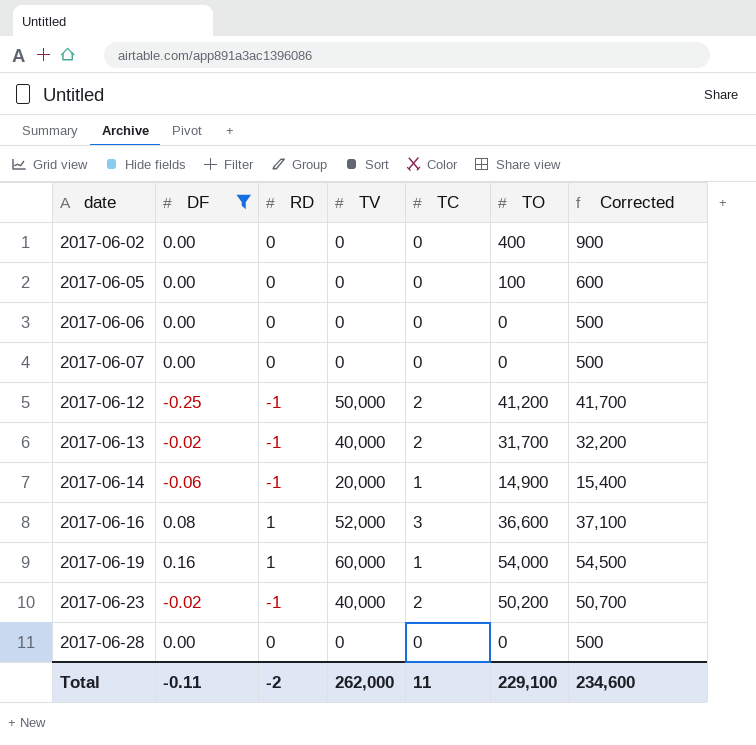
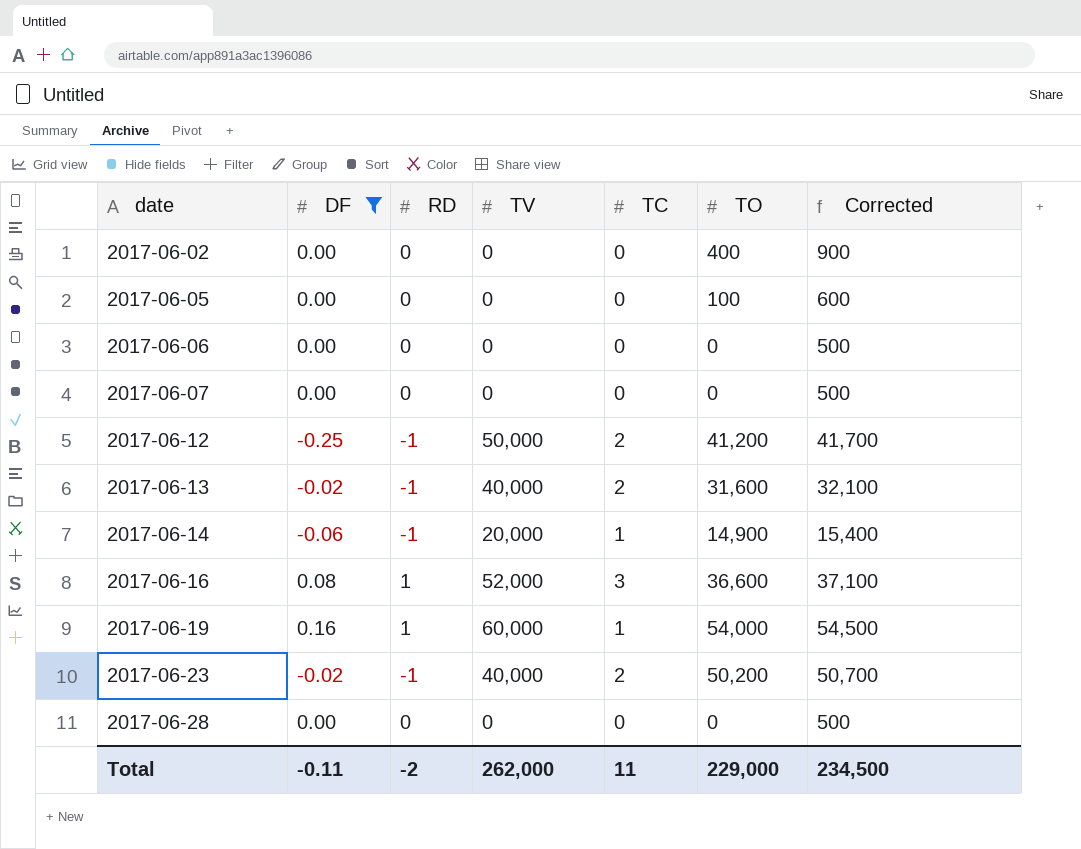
2017-06-13 | TO: 31,700 -> 31,600
2017-06-13 | Corrected: 32,200 -> 32,100
Total | TO: 229,100 -> 229,000
Total | Corrected: 234,600 -> 234,500

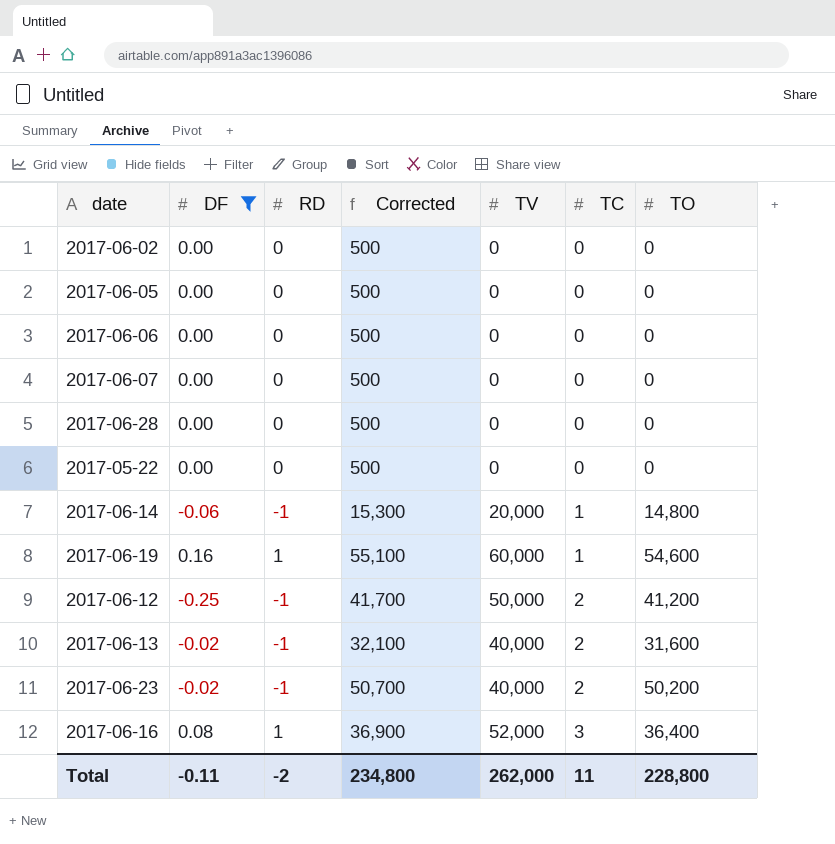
row order: date ascending -> TC ascending
column Corrected | position: 7 -> 4
2017-06-02 | Corrected: 900 -> 500
2017-06-02 | TO: 400 -> 0
2017-06-05 | Corrected: 600 -> 500
2017-06-05 | TO: 100 -> 0
row 2017-05-22: none -> 0.00 | 0 | 500 | 0 | 0 | 0
2017-06-14 | Corrected: 15,400 -> 15,300
2017-06-14 | TO: 14,900 -> 14,800
2017-06-19 | Corrected: 54,500 -> 55,100
2017-06-19 | TO: 54,000 -> 54,600
2017-06-16 | Corrected: 37,100 -> 36,900
2017-06-16 | TO: 36,600 -> 36,400
Total | Corrected: 234,500 -> 234,800
Total | TO: 229,000 -> 228,800

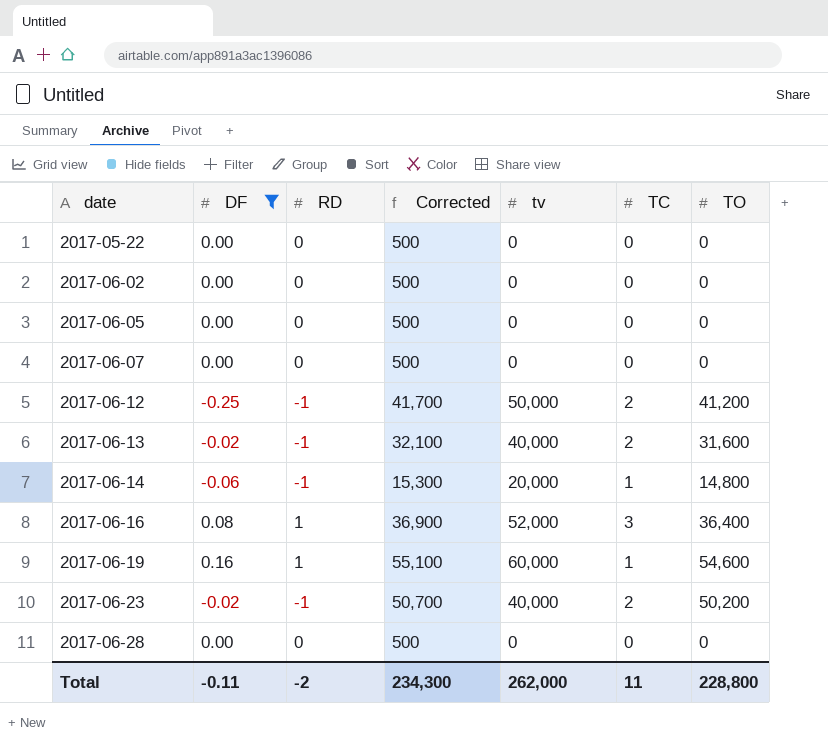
row order: TC ascending -> date ascending
column name: TV -> tv
row 2017-06-06: 0.00 | 0 | 500 | 0 | 0 | 0 -> none
Total | Corrected: 234,800 -> 234,300

